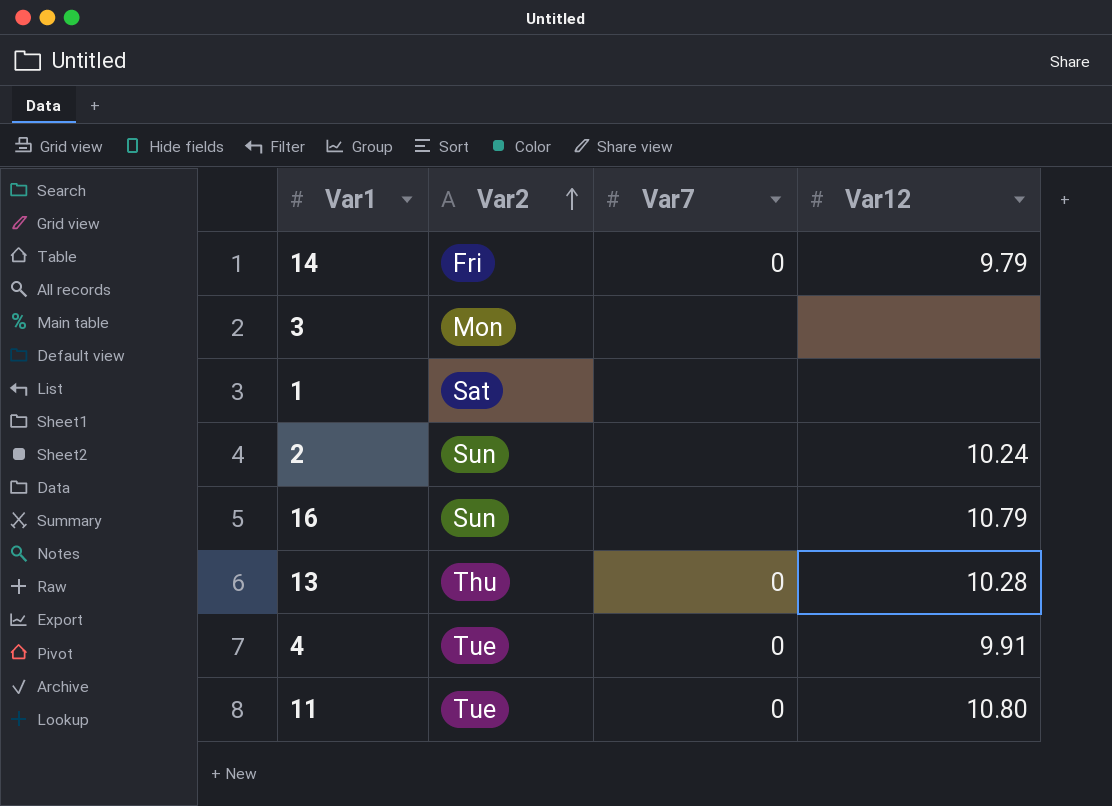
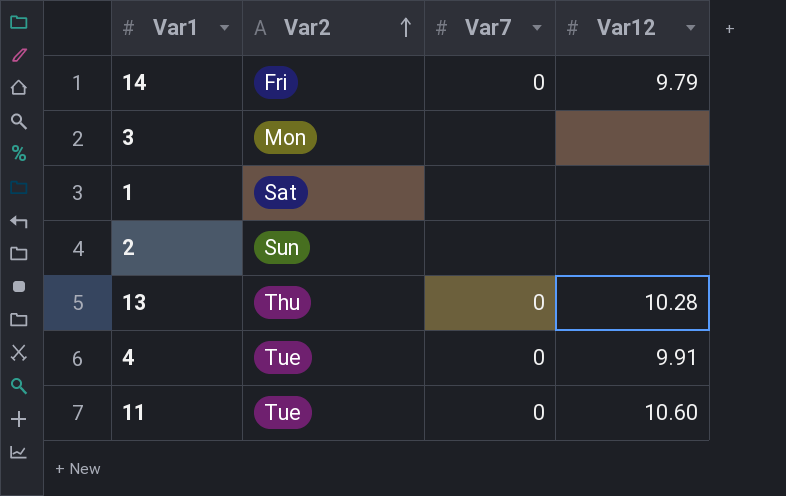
row 16: Sun | none | 10.79 -> none
2 | Var12: 10.24 -> none
11 | Var12: 10.80 -> 10.60

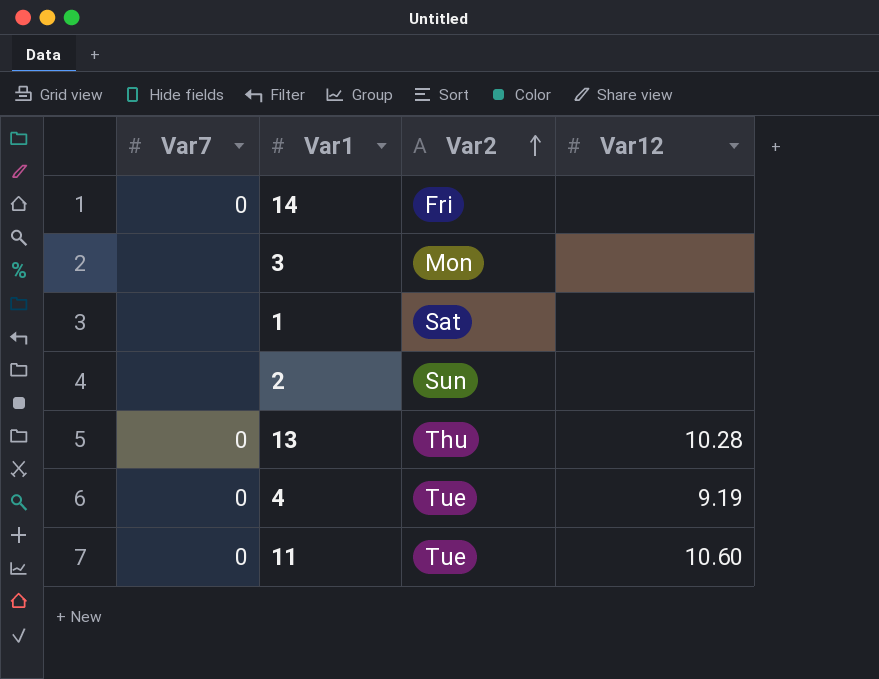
column Var7 | position: 3 -> 1
14 | Var12: 9.79 -> none
4 | Var12: 9.91 -> 9.19

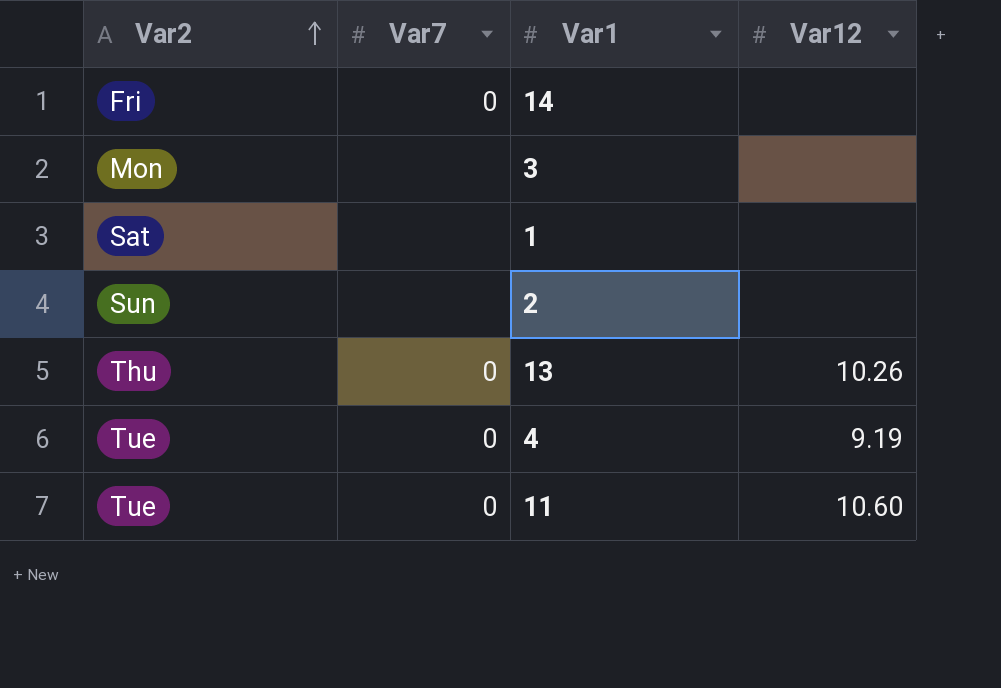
column Var2 | position: 3 -> 1
13 | Var12: 10.28 -> 10.26

